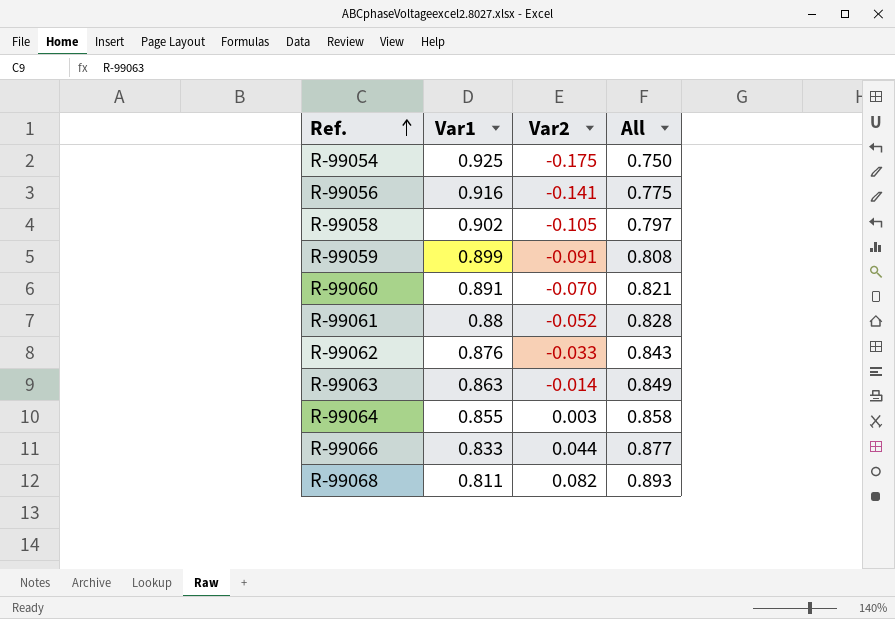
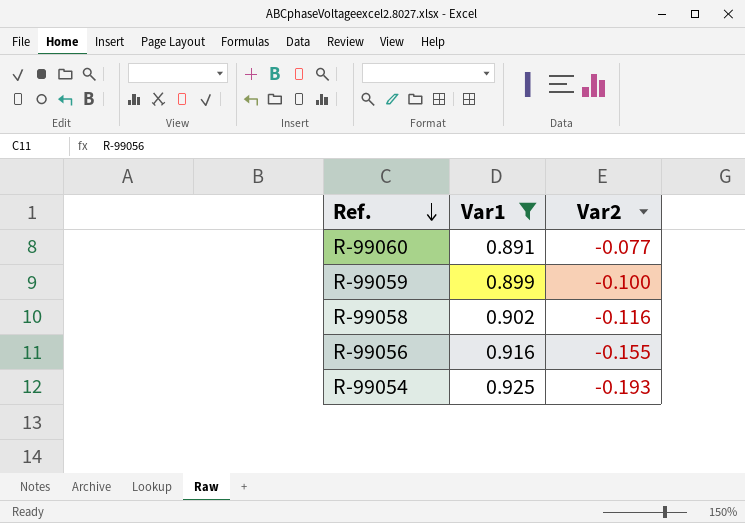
filter: none -> Var1 >= 0.891
row order: Ref. ascending -> Ref. descending
column All | formula: [Var1] + [Var2] -> none
R-99060 | Var2: -0.070 -> -0.077
R-99059 | Var2: -0.091 -> -0.100
R-99058 | Var2: -0.105 -> -0.116
R-99056 | Var2: -0.141 -> -0.155
R-99054 | Var2: -0.175 -> -0.193

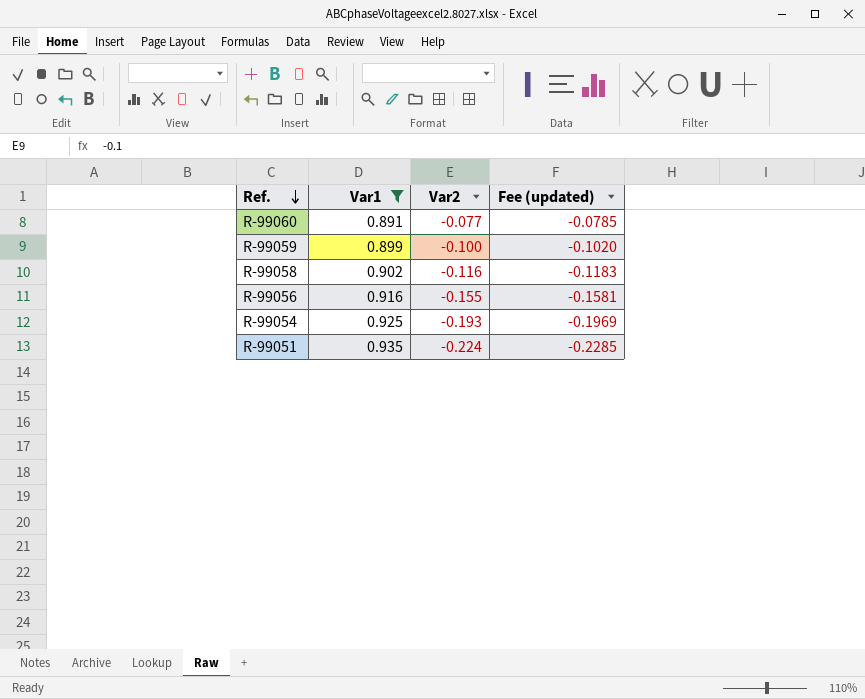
column Fee (updated) | formula: none -> [Var2] * 1.02
row R-99051: none -> 0.935 | -0.224 | -0.2285

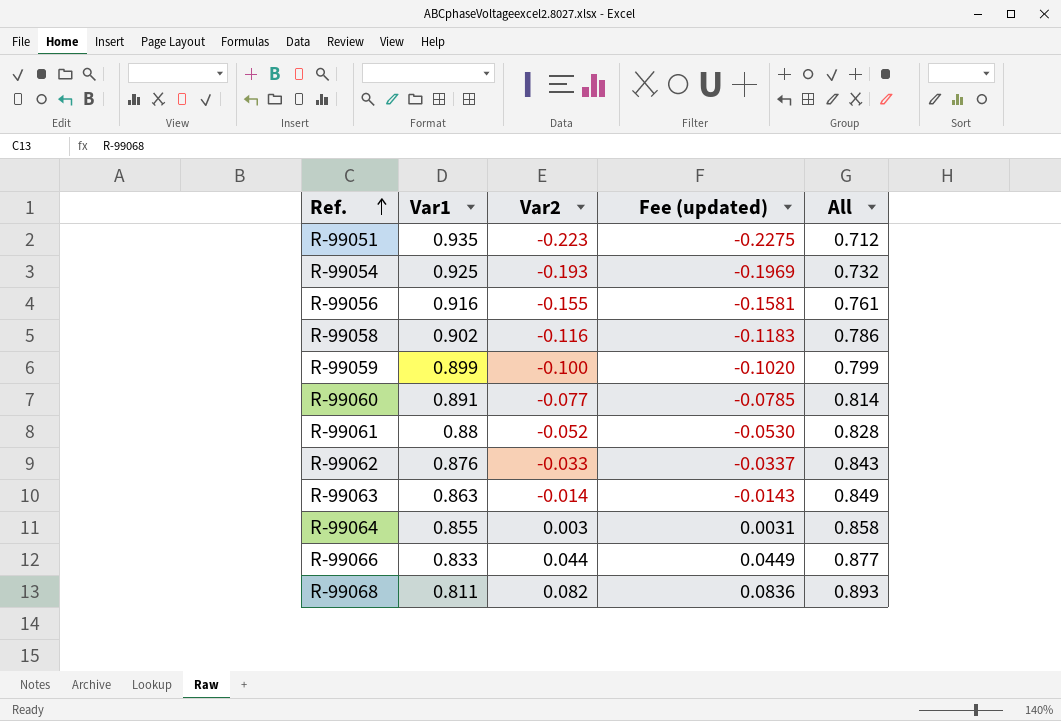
filter: Var1 >= 0.891 -> none
row order: Ref. descending -> Ref. ascending
column All | formula: none -> [Var1] + [Var2]
R-99051 | Var2: -0.224 -> -0.223
R-99051 | Fee (updated): -0.2285 -> -0.2275

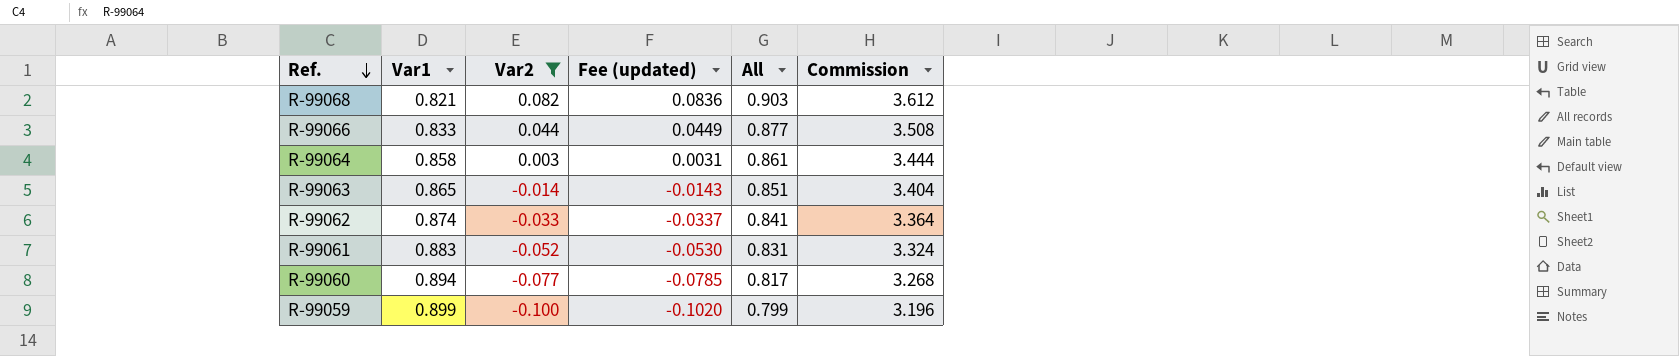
filter: none -> Var2 >= -0.100
row order: Ref. ascending -> Ref. descending
column Commission | formula: none -> [All] * 4
R-99068 | Var1: 0.811 -> 0.821
R-99068 | All: 0.893 -> 0.903
R-99064 | Var1: 0.855 -> 0.858
R-99064 | All: 0.858 -> 0.861
R-99063 | Var1: 0.863 -> 0.865
R-99063 | All: 0.849 -> 0.851
R-99062 | Var1: 0.876 -> 0.874
R-99062 | All: 0.843 -> 0.841
R-99061 | Var1: 0.88 -> 0.883
R-99061 | All: 0.828 -> 0.831
R-99060 | Var1: 0.891 -> 0.894
R-99060 | All: 0.814 -> 0.817

